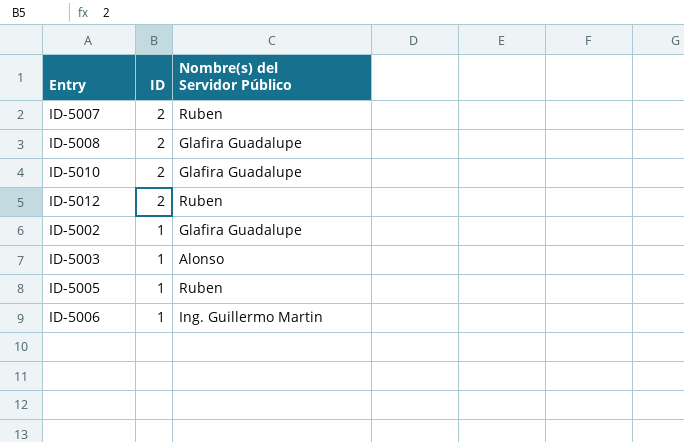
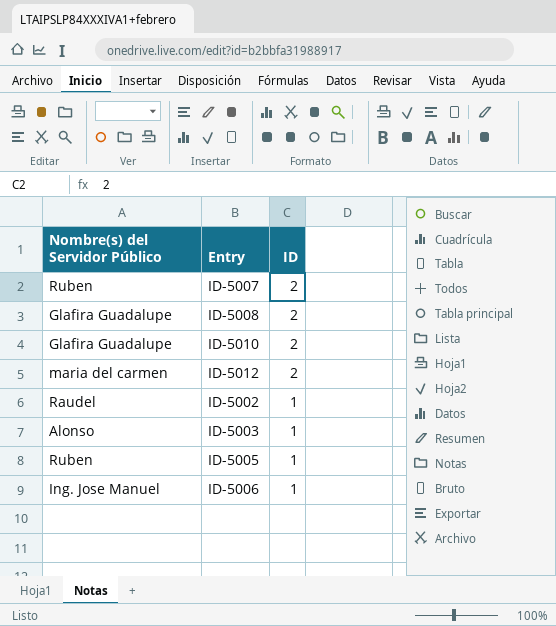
column Nombre(s) del Servidor Público | position: 3 -> 1
ID-5012 | Nombre(s) del Servidor Público: Ruben -> maria del carmen
ID-5002 | Nombre(s) del Servidor Público: Glafira Guadalupe -> Raudel
ID-5006 | Nombre(s) del Servidor Público: Ing. Guillermo Martin -> Ing. Jose Manuel

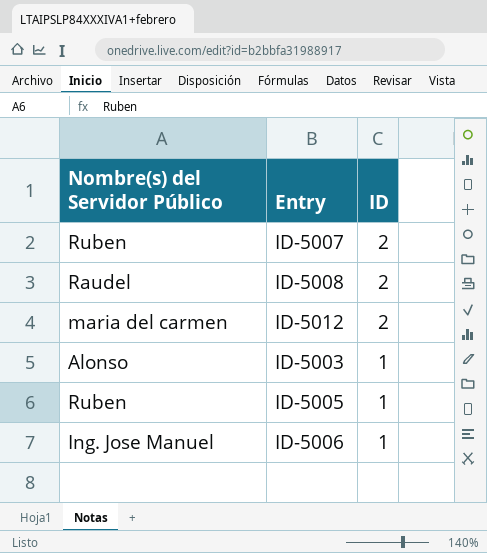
row ID-5010: Glafira Guadalupe | 2 -> none
row ID-5002: Raudel | 1 -> none
ID-5008 | Nombre(s) del Servidor Público: Glafira Guadalupe -> Raudel

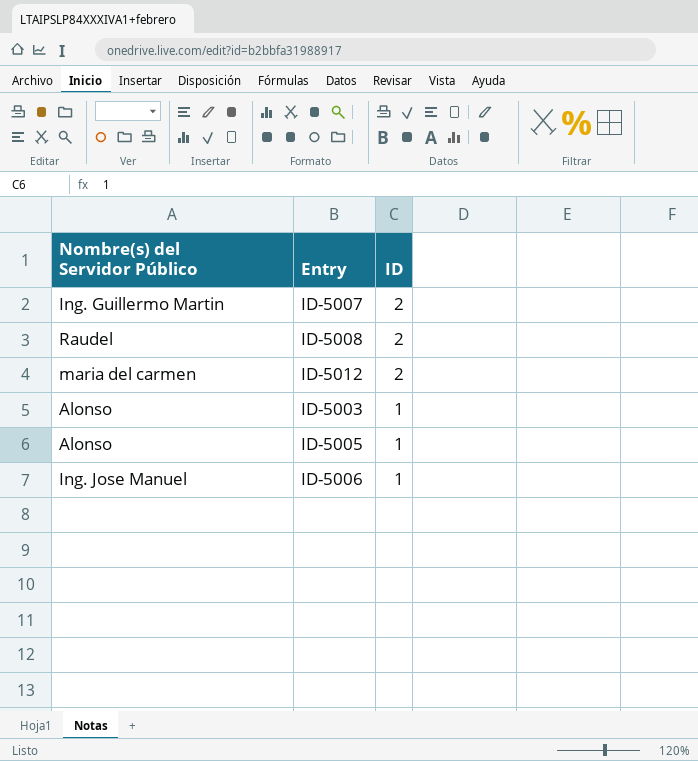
ID-5007 | Nombre(s) del Servidor Público: Ruben -> Ing. Guillermo Martin
ID-5005 | Nombre(s) del Servidor Público: Ruben -> Alonso

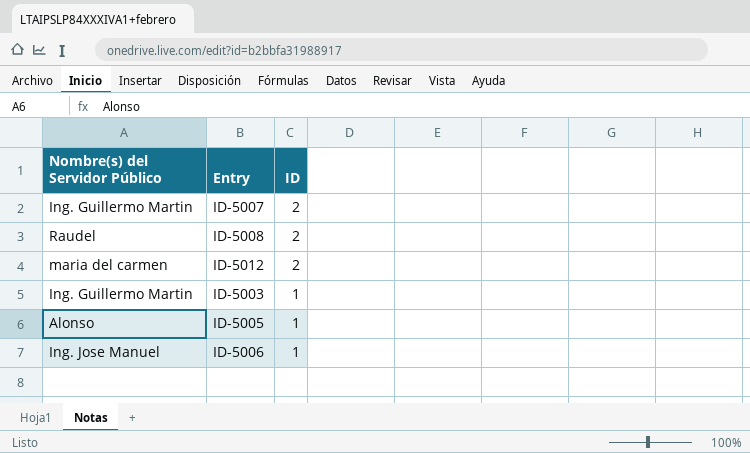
ID-5003 | Nombre(s) del Servidor Público: Alonso -> Ing. Guillermo Martin

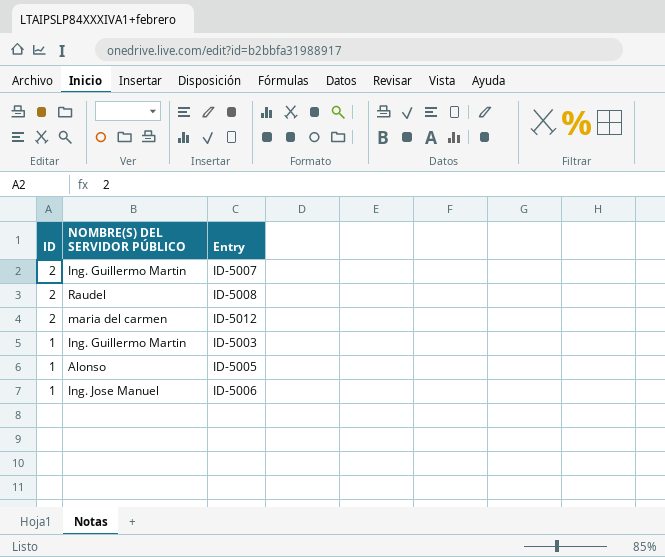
column ID | position: 3 -> 1
column name: Nombre(s) del Servidor Público -> NOMBRE(S) DEL SERVIDOR PÚBLICO

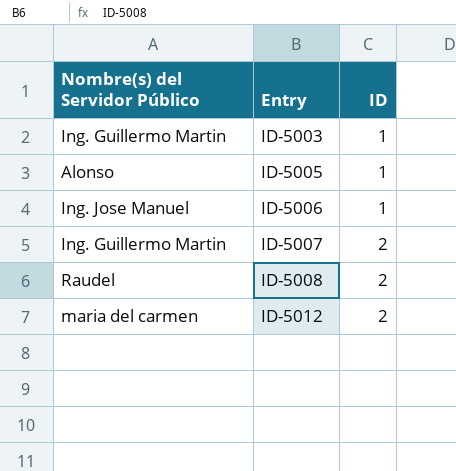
row order: ID descending -> Entry ascending
column name: NOMBRE(S) DEL SERVIDOR PÚBLICO -> Nombre(s) del Servidor Público
column ID | position: 1 -> 3

